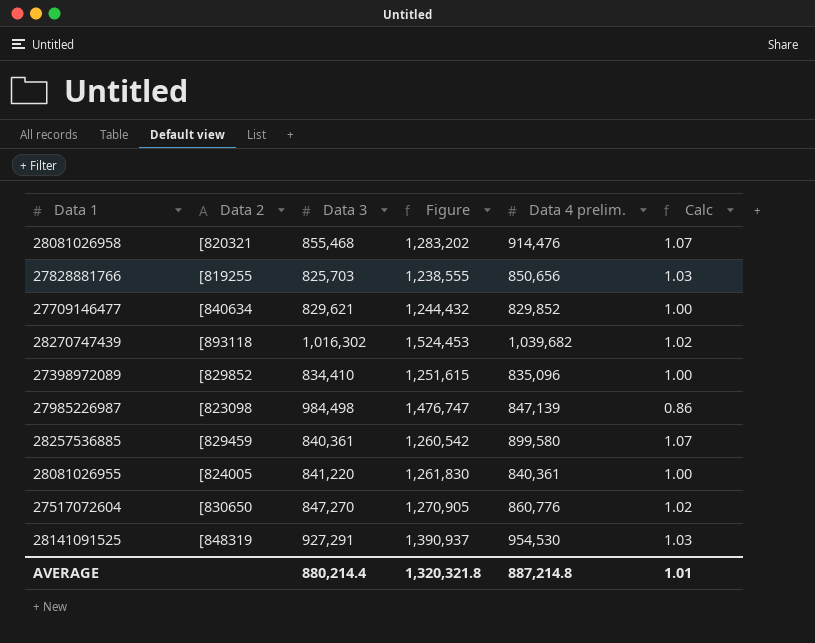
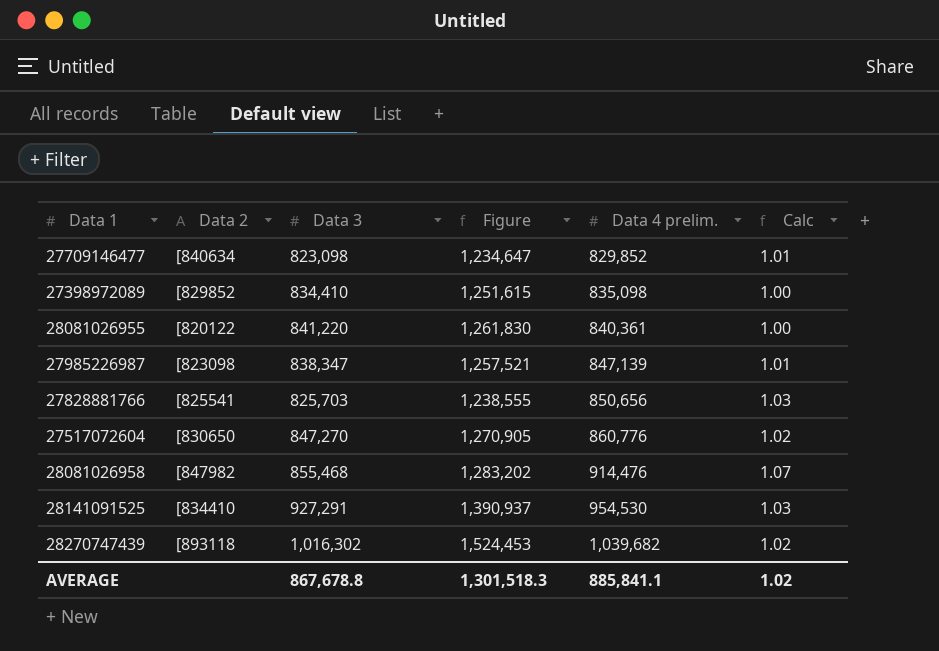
row order: none -> Data 4 prelim. ascending
row 28257536885: [829459 | 840,361 | 1,260,542 | 899,580 | 1.07 -> none
27709146477 | Data 3: 829,621 -> 823,098
27709146477 | Figure: 1,244,432 -> 1,234,647
27709146477 | Calc: 1.00 -> 1.01
27398972089 | Data 4 prelim.: 835,096 -> 835,098
28081026955 | Data 2: [824005 -> [820122
27985226987 | Data 3: 984,498 -> 838,347
27985226987 | Figure: 1,476,747 -> 1,257,521
27985226987 | Calc: 0.86 -> 1.01
27828881766 | Data 2: [819255 -> [825541
28081026958 | Data 2: [820321 -> [847982
28141091525 | Data 2: [848319 -> [834410
AVERAGE | Data 3: 880,214.4 -> 867,678.8
AVERAGE | Figure: 1,320,321.8 -> 1,301,518.3
AVERAGE | Data 4 prelim.: 887,214.8 -> 885,841.1
AVERAGE | Calc: 1.01 -> 1.02

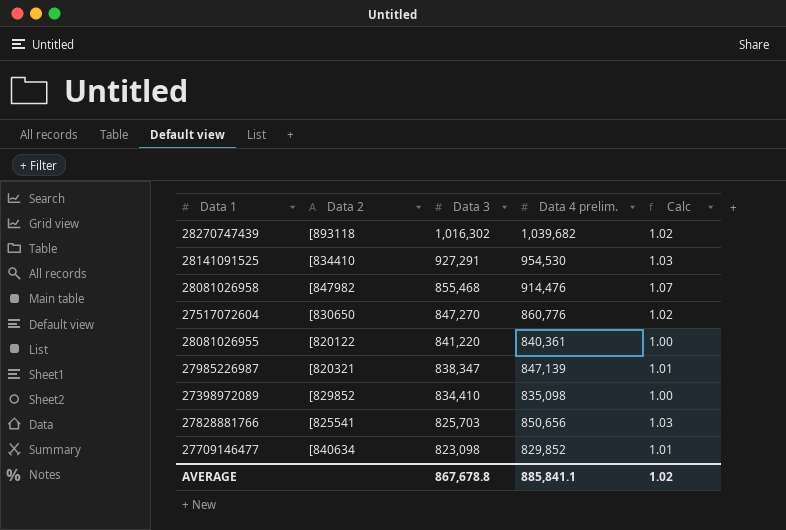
row order: Data 4 prelim. ascending -> Data 3 descending
column Figure | formula: [Data 3] * 1.5 -> none
27985226987 | Data 2: [823098 -> [820321

